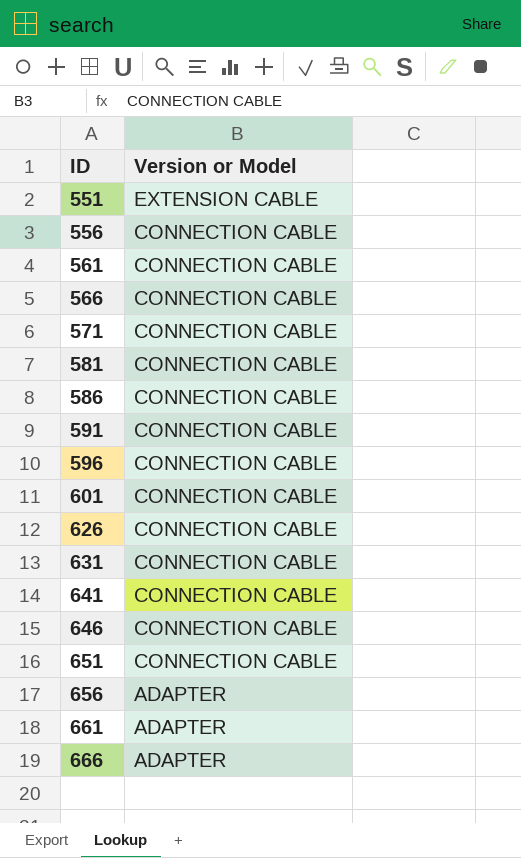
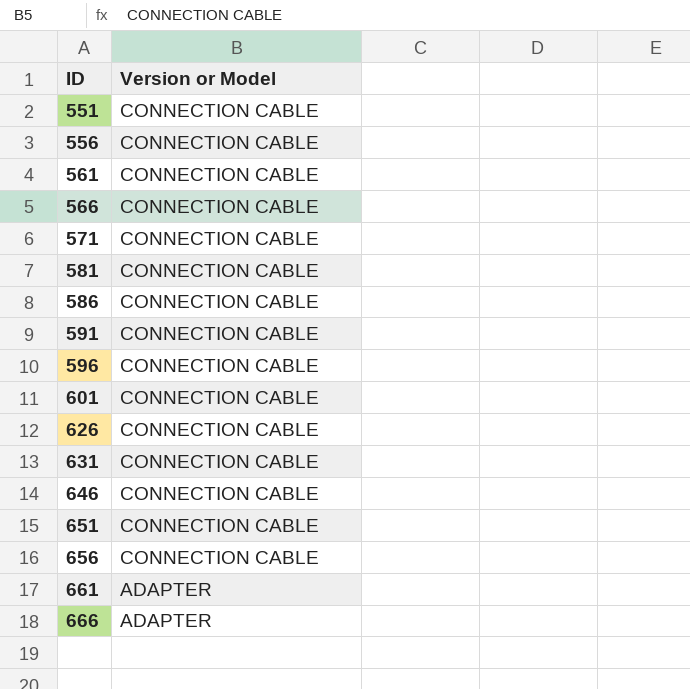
row 641: CONNECTION CABLE -> none
551 | Version or Model: EXTENSION CABLE -> CONNECTION CABLE
656 | Version or Model: ADAPTER -> CONNECTION CABLE

